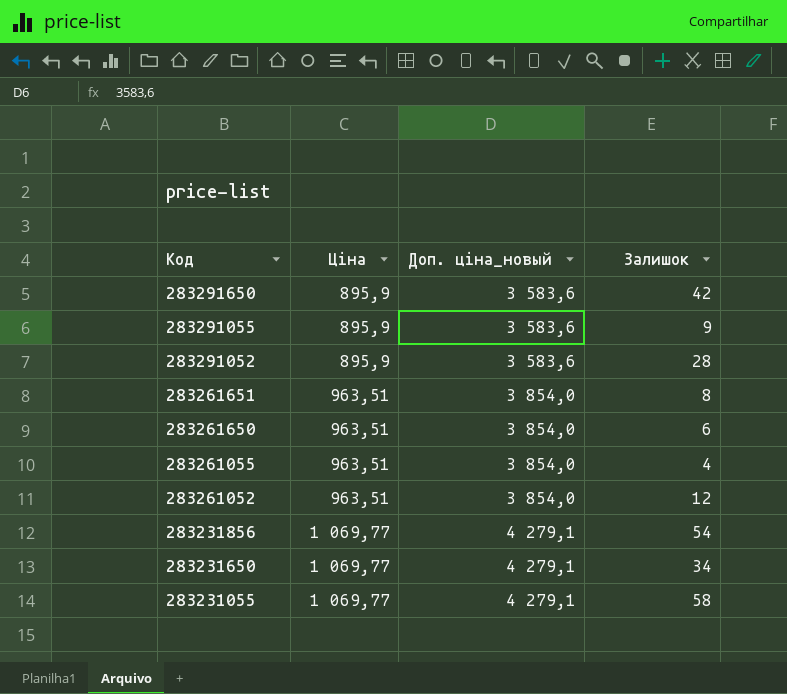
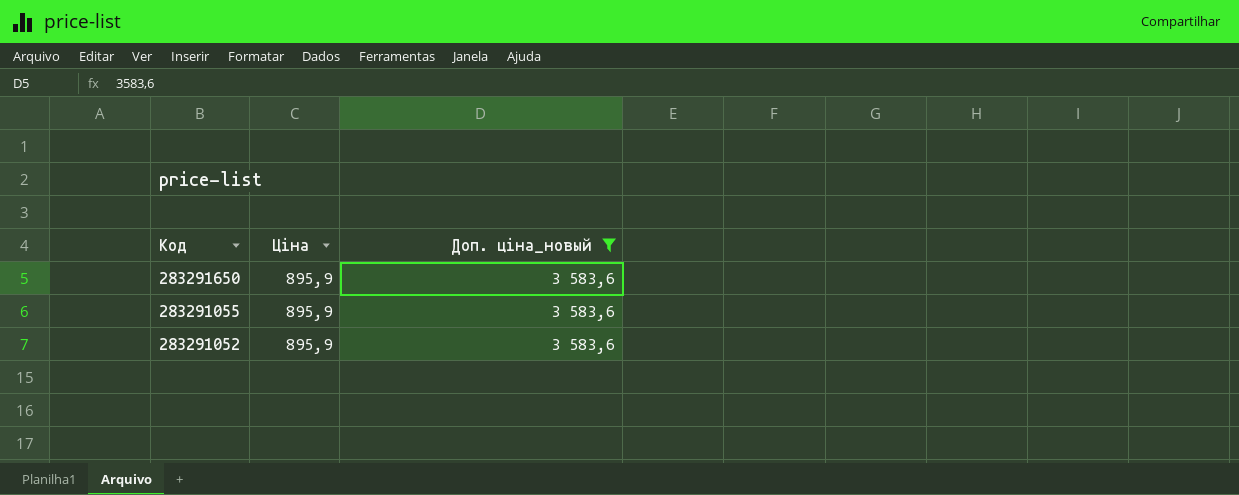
filter: none -> Доп. ціна_новый = 3 583,6
column Залишок | position: 4 -> none

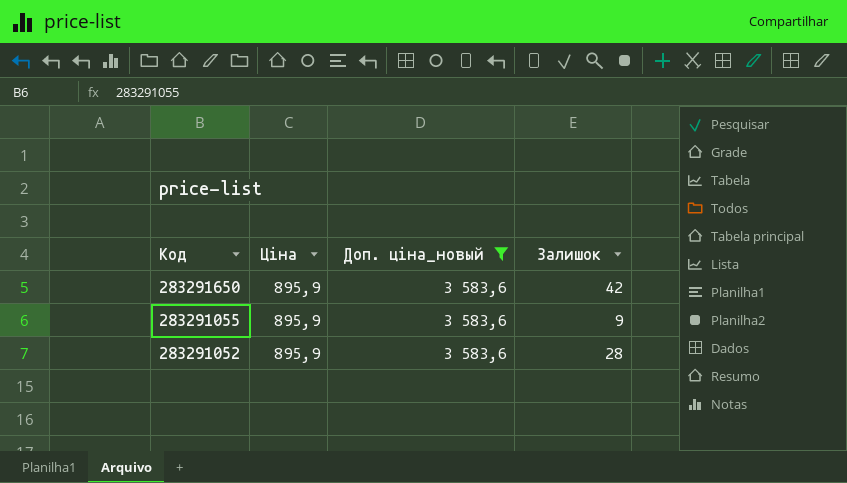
column Залишок | position: none -> 4

